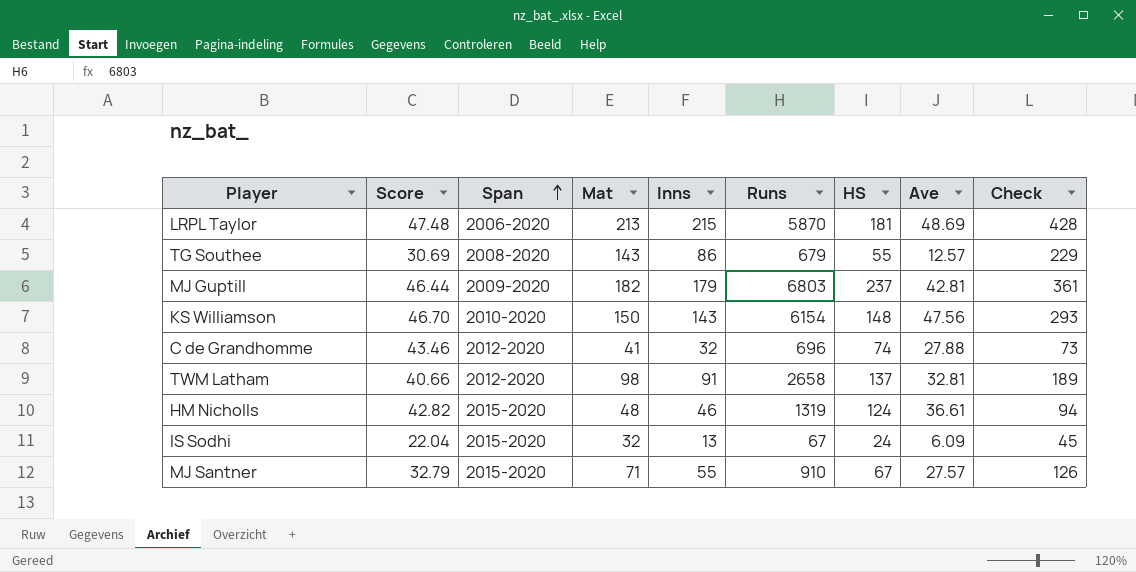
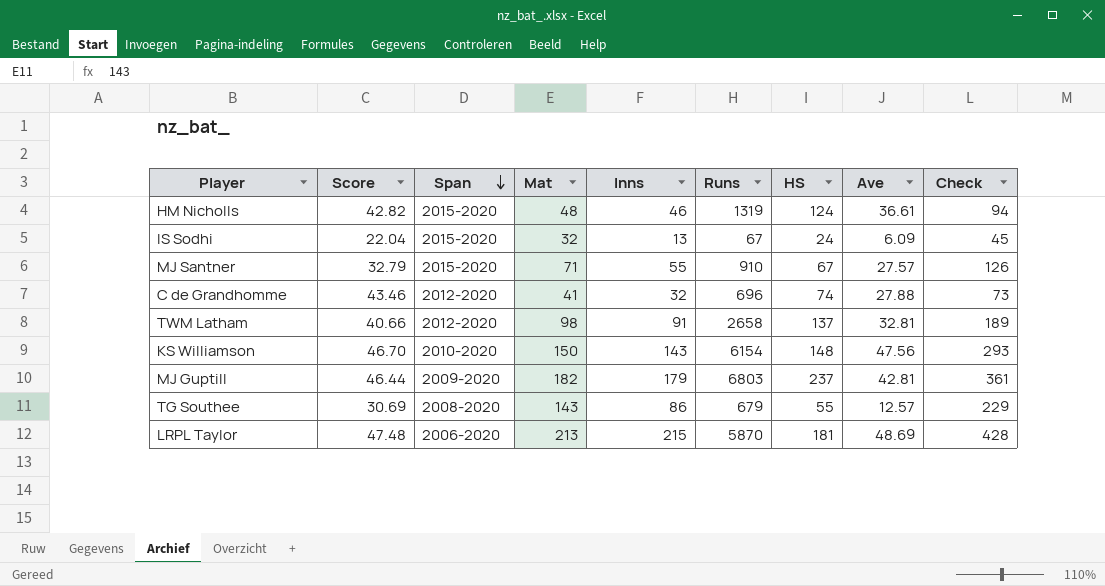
row order: Span ascending -> Span descending

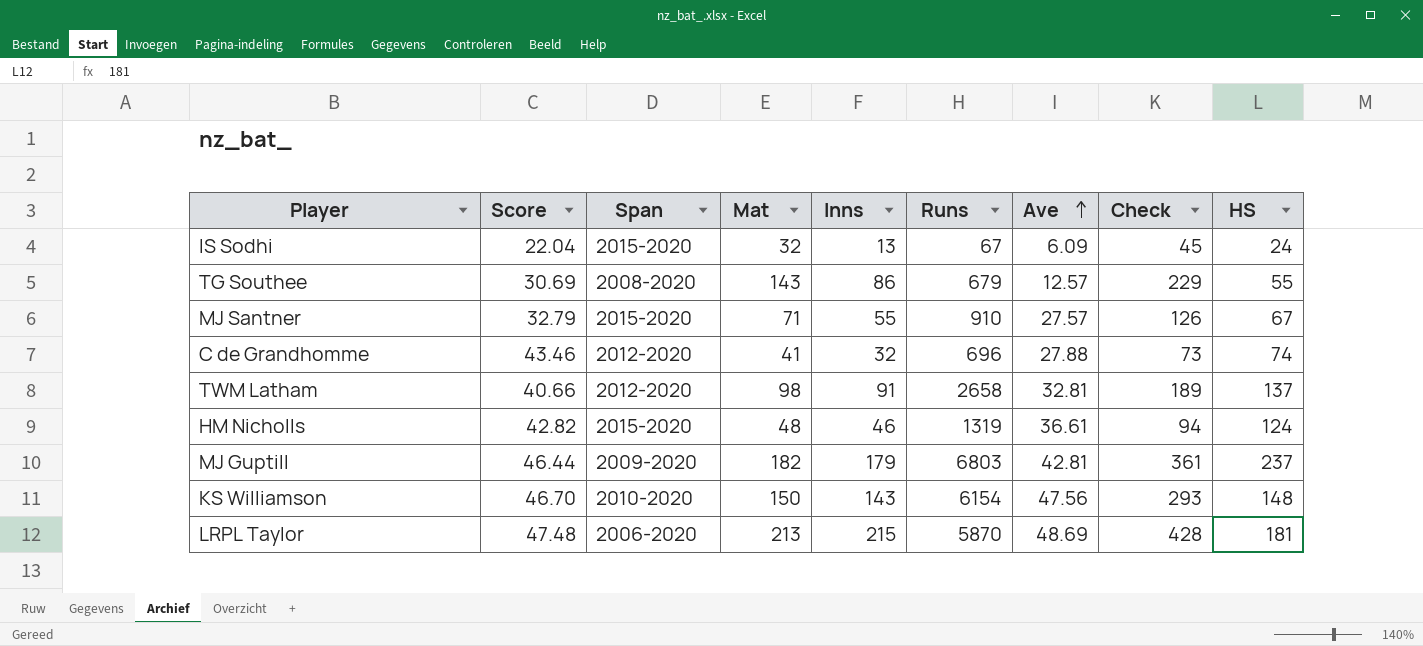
row order: Span descending -> Ave ascending
column HS | position: 7 -> 9

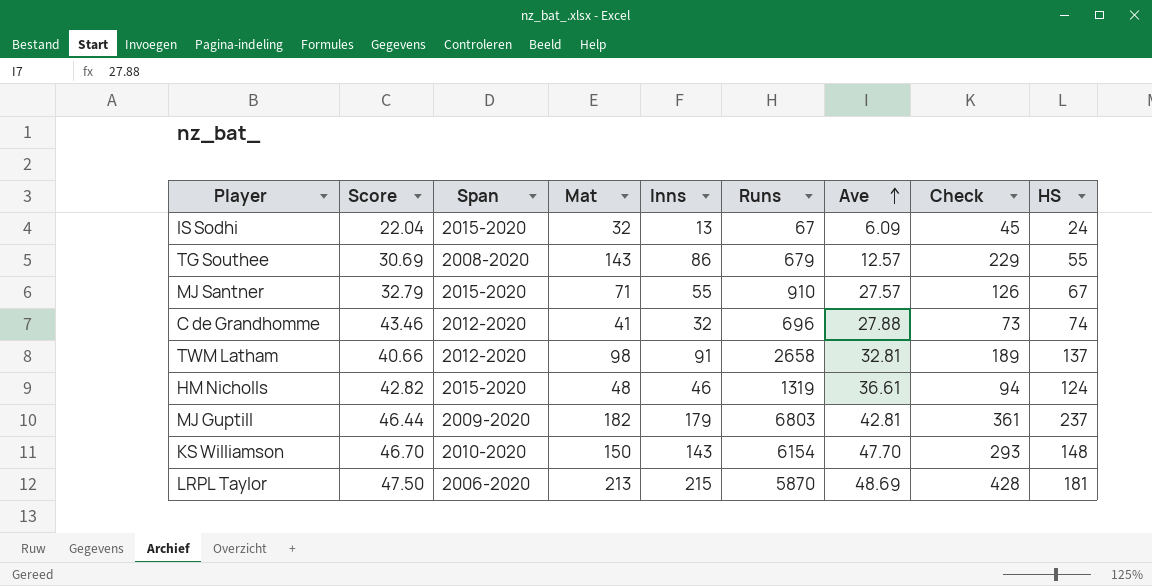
KS Williamson | Ave: 47.56 -> 47.70
LRPL Taylor | Score: 47.48 -> 47.50

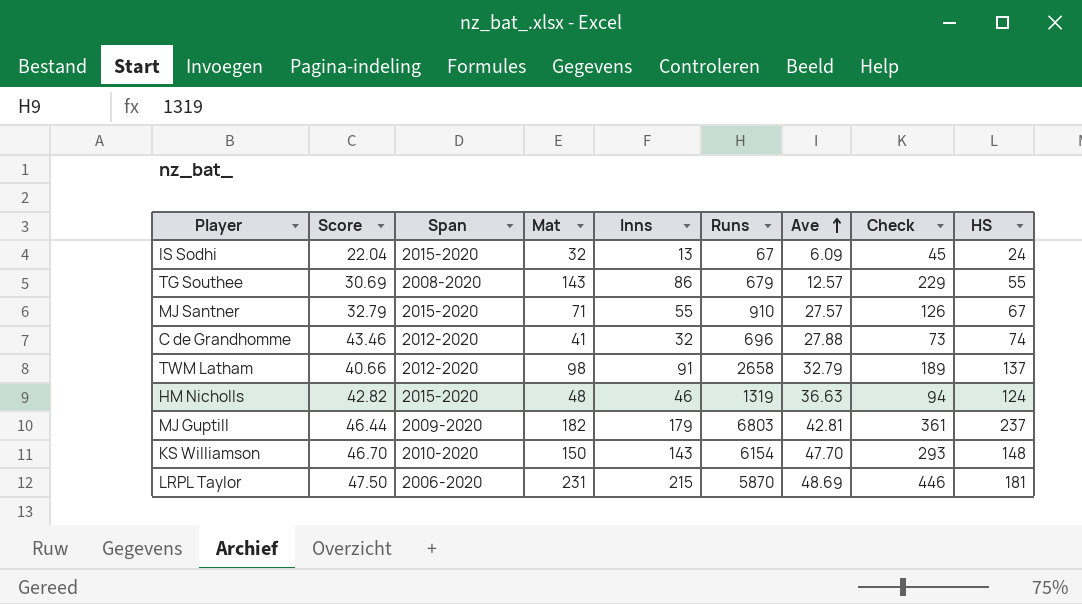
TWM Latham | Ave: 32.81 -> 32.79
HM Nicholls | Ave: 36.61 -> 36.63
LRPL Taylor | Mat: 213 -> 231
LRPL Taylor | Check: 428 -> 446

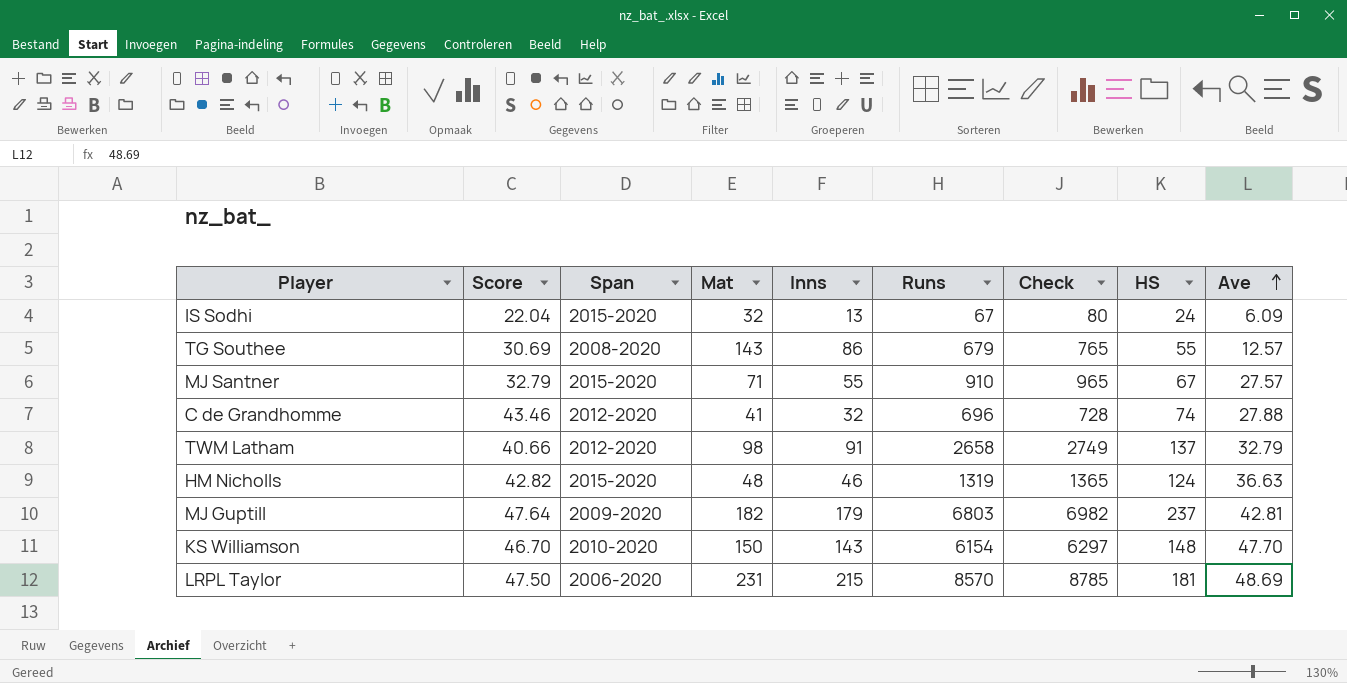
column Check | formula: [Mat] + [Inns] -> [Inns] + [Runs]
column Ave | position: 7 -> 9
MJ Guptill | Score: 46.44 -> 47.64
LRPL Taylor | Runs: 5870 -> 8570

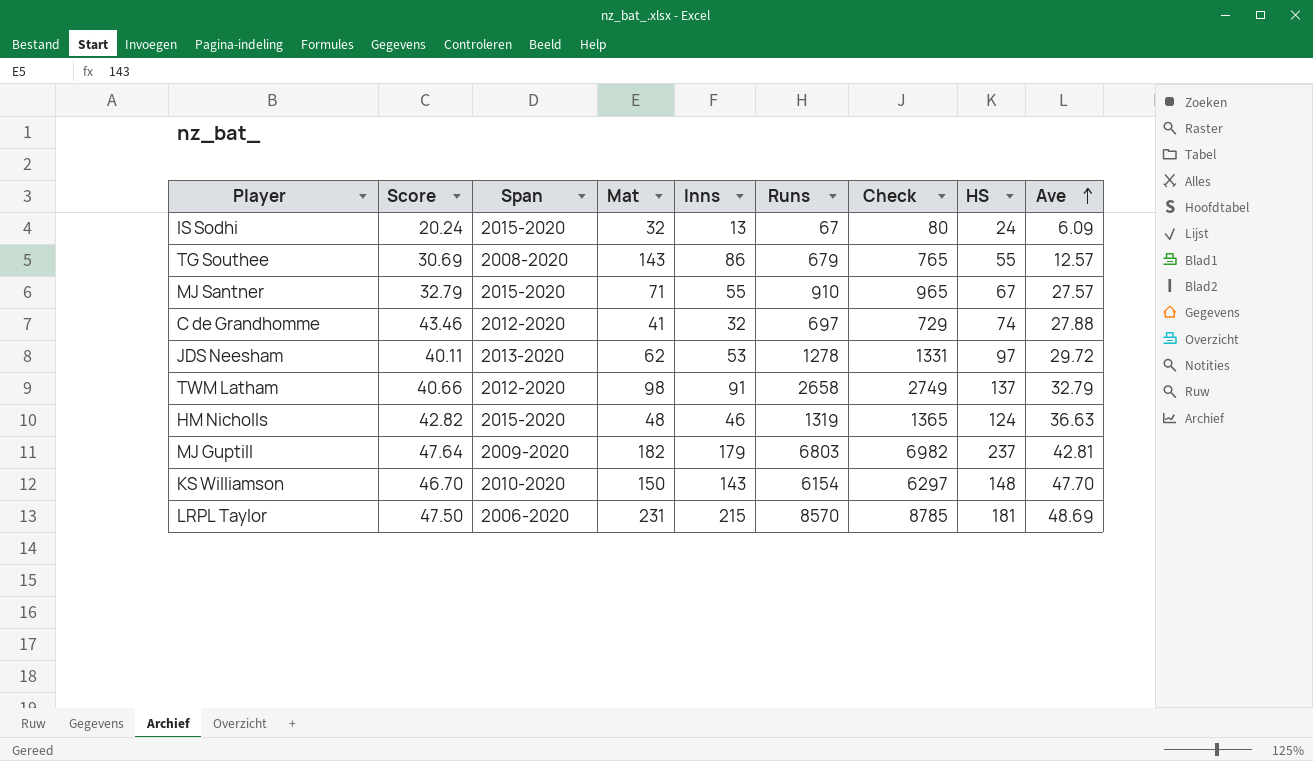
IS Sodhi | Score: 22.04 -> 20.24
C de Grandhomme | Runs: 696 -> 697
C de Grandhomme | Check: 728 -> 729
row JDS Neesham: none -> 40.11 | 2013-2020 | 62 | 53 | 1278 | 1331 | 97 | 29.72

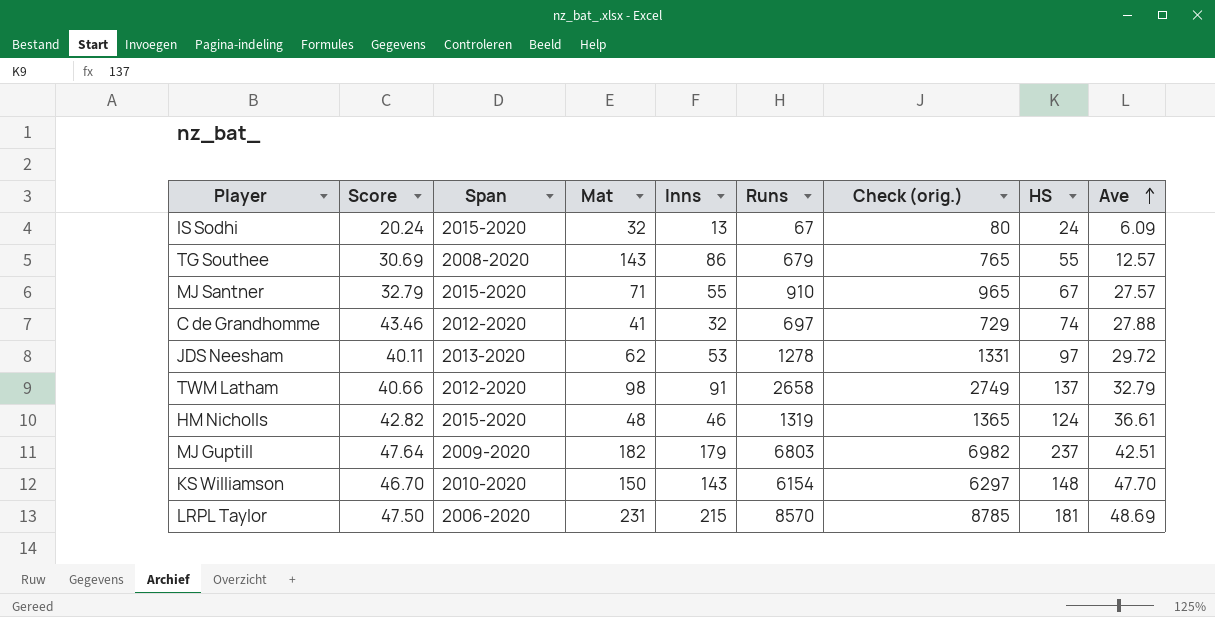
column name: Check -> Check (orig.)
HM Nicholls | Ave: 36.63 -> 36.61
MJ Guptill | Ave: 42.81 -> 42.51

